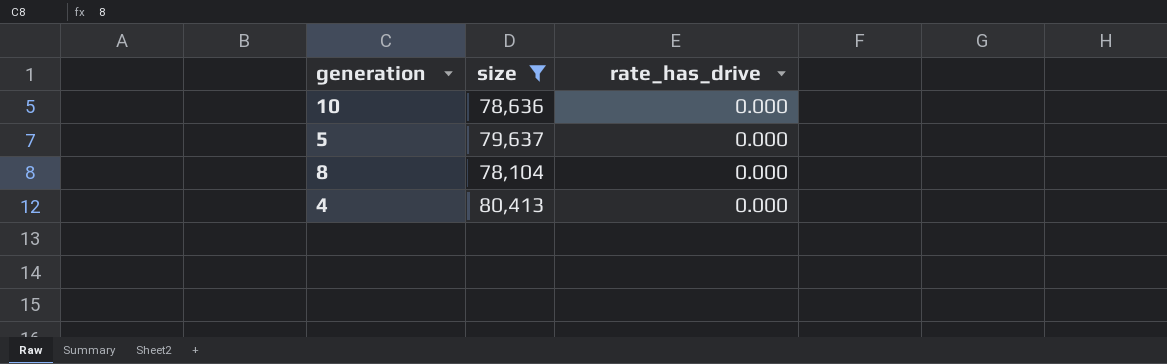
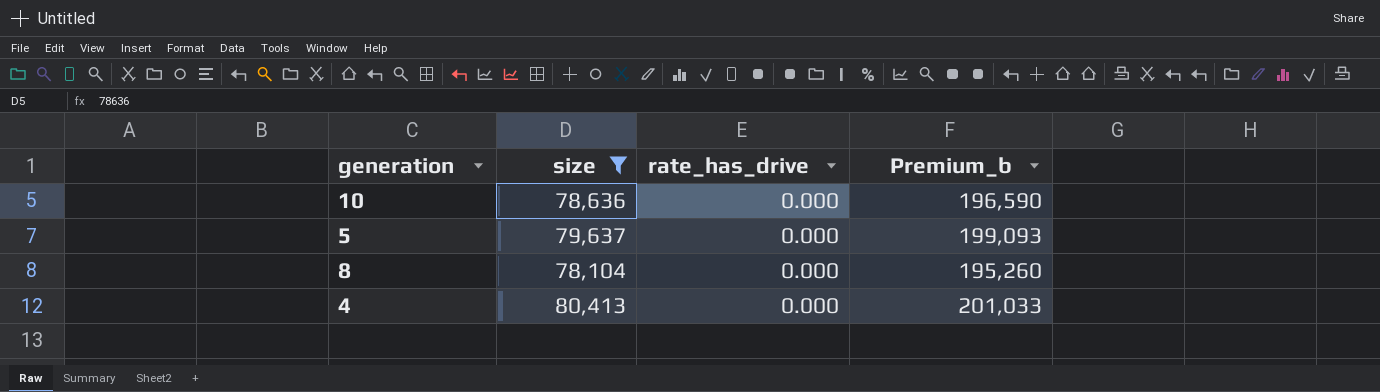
column Premium_b | formula: none -> [size] * 2.5

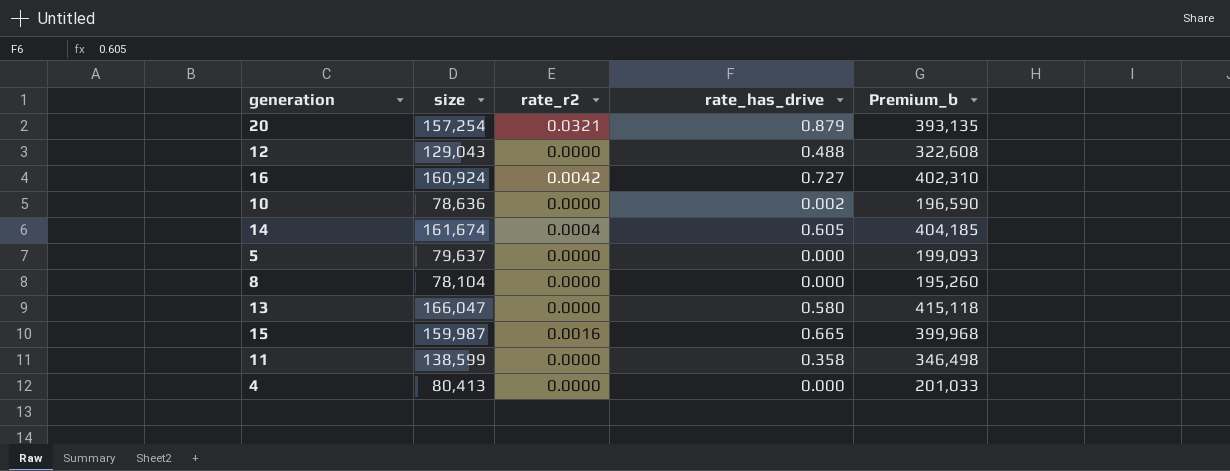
filter: size <= 80,413 -> none
column rate_r2 | position: none -> 3
10 | rate_has_drive: 0.000 -> 0.002

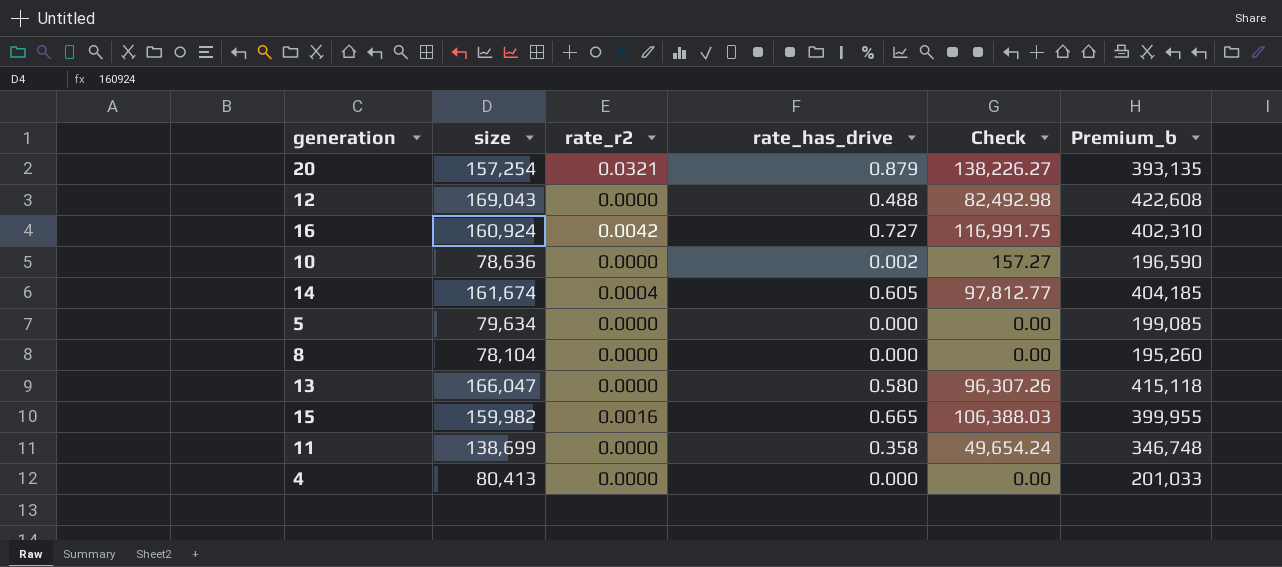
column Check | formula: none -> [size] * [rate_has_drive]
12 | size: 129,043 -> 169,043
12 | Premium_b: 322,608 -> 422,608
5 | size: 79,637 -> 79,634
5 | Premium_b: 199,093 -> 199,085
15 | size: 159,987 -> 159,982
15 | Premium_b: 399,968 -> 399,955
11 | size: 138,599 -> 138,699
11 | Premium_b: 346,498 -> 346,748

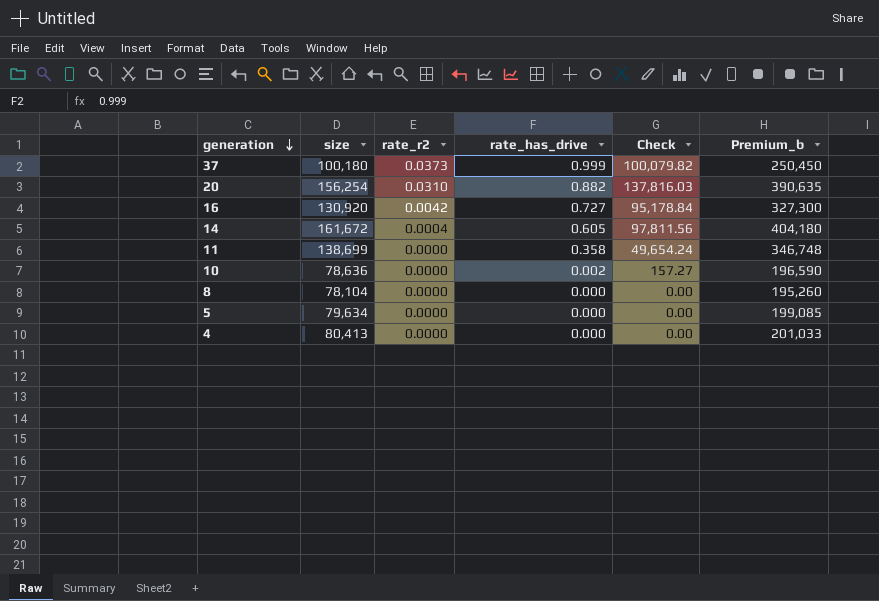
row order: none -> generation descending
row 12: 169,043 | 0.0000 | 0.488 | 82,492.98 | 422,608 -> none
row 13: 166,047 | 0.0000 | 0.580 | 96,307.26 | 415,118 -> none
row 15: 159,982 | 0.0016 | 0.665 | 106,388.03 | 399,955 -> none
row 37: none -> 100,180 | 0.0373 | 0.999 | 100,079.82 | 250,450
20 | size: 157,254 -> 156,254
20 | rate_r2: 0.0321 -> 0.0310
20 | rate_has_drive: 0.879 -> 0.882
20 | Check: 138,226.27 -> 137,816.03
20 | Premium_b: 393,135 -> 390,635
16 | size: 160,924 -> 130,920
16 | Check: 116,991.75 -> 95,178.84
16 | Premium_b: 402,310 -> 327,300
14 | size: 161,674 -> 161,672
14 | Check: 97,812.77 -> 97,811.56
14 | Premium_b: 404,185 -> 404,180

